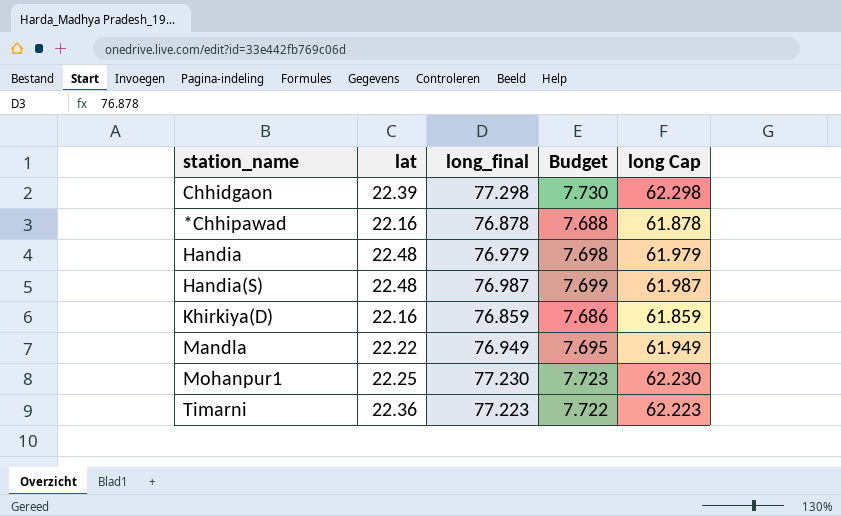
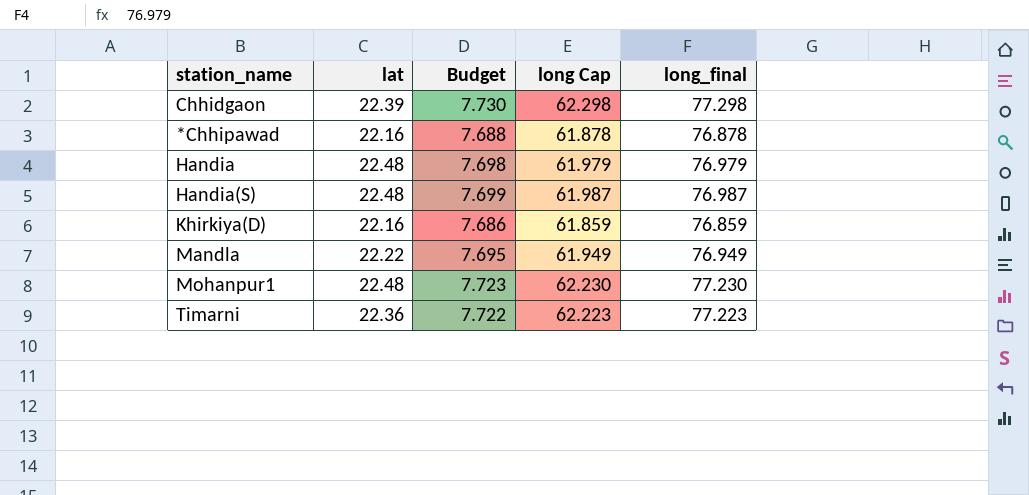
column long_final | position: 3 -> 5
Mohanpur1 | lat: 22.25 -> 22.48

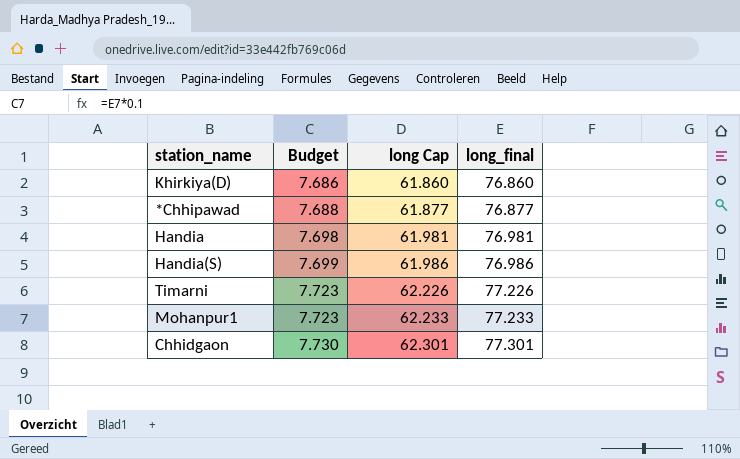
row order: none -> Budget ascending
column lat | position: 2 -> none
row Mandla: 22.22 | 7.695 | 61.949 | 76.949 -> none
Khirkiya(D) | long Cap: 61.859 -> 61.860
Khirkiya(D) | long_final: 76.859 -> 76.860
*Chhipawad | long Cap: 61.878 -> 61.877
*Chhipawad | long_final: 76.878 -> 76.877
Handia | long Cap: 61.979 -> 61.981
Handia | long_final: 76.979 -> 76.981
Handia(S) | long Cap: 61.987 -> 61.986
Handia(S) | long_final: 76.987 -> 76.986
Timarni | Budget: 7.722 -> 7.723
Timarni | long Cap: 62.223 -> 62.226
Timarni | long_final: 77.223 -> 77.226
Mohanpur1 | long Cap: 62.230 -> 62.233
Mohanpur1 | long_final: 77.230 -> 77.233
Chhidgaon | long Cap: 62.298 -> 62.301
Chhidgaon | long_final: 77.298 -> 77.301

